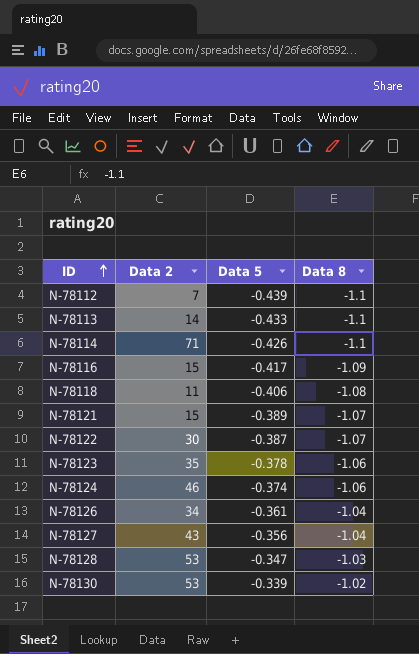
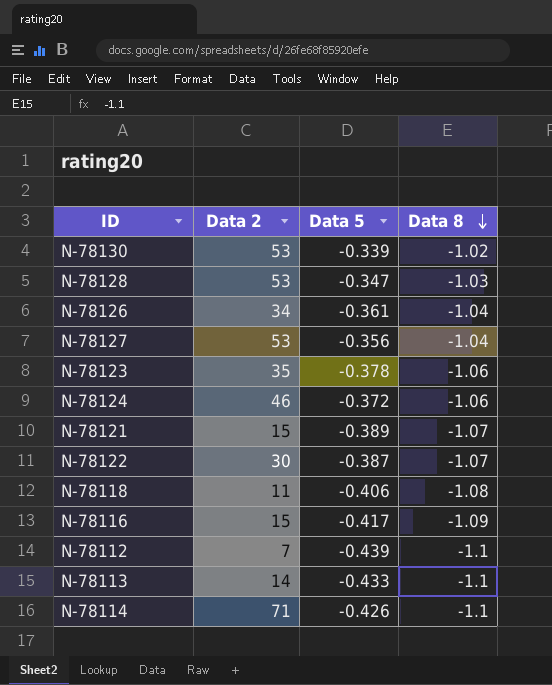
row order: ID ascending -> Data 8 descending
N-78127 | Data 2: 43 -> 53
N-78124 | Data 5: -0.374 -> -0.372

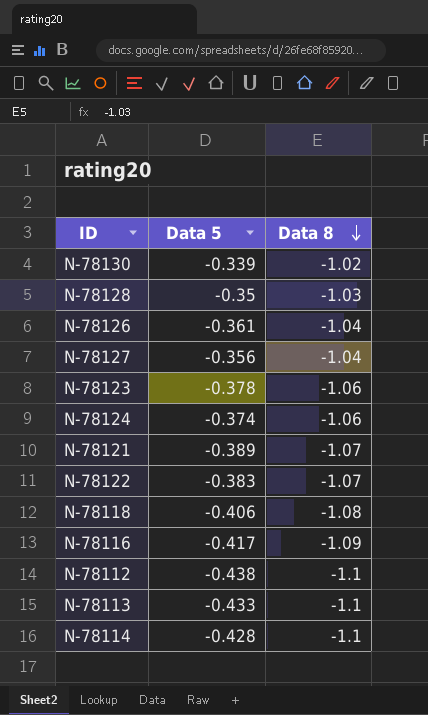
column Data 2 | position: 2 -> none
N-78128 | Data 5: -0.347 -> -0.35
N-78124 | Data 5: -0.372 -> -0.374
N-78122 | Data 5: -0.387 -> -0.383
N-78112 | Data 5: -0.439 -> -0.438
N-78114 | Data 5: -0.426 -> -0.428

